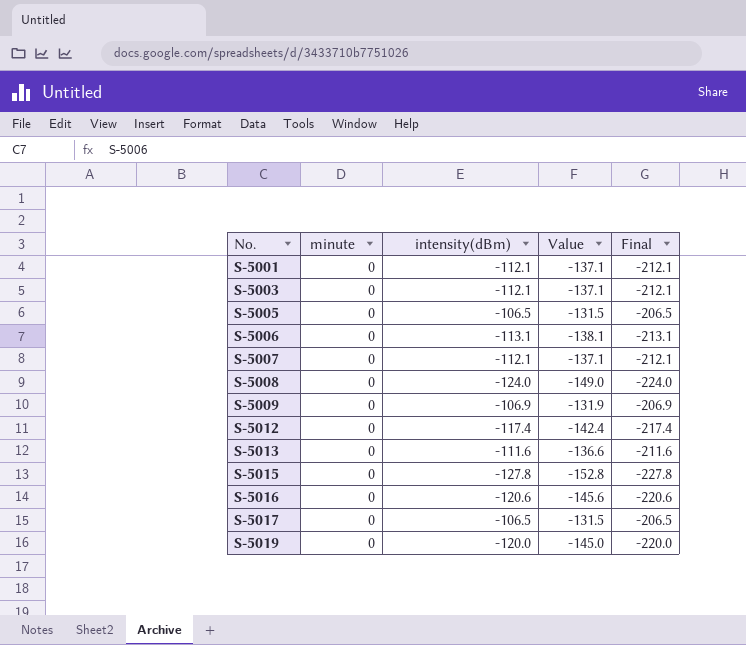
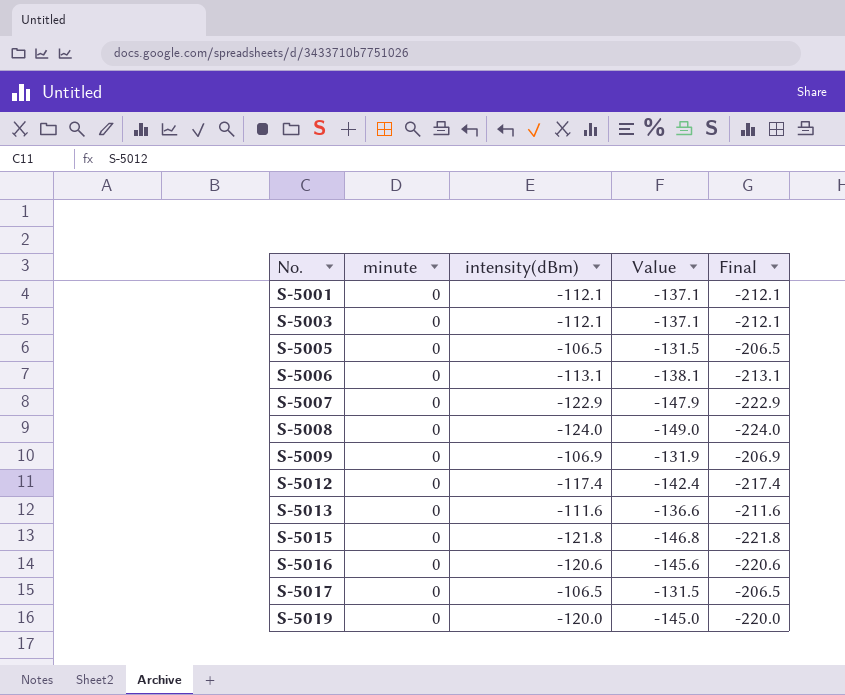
S-5007 | intensity(dBm): -112.1 -> -122.9
S-5007 | Value: -137.1 -> -147.9
S-5007 | Final: -212.1 -> -222.9
S-5015 | intensity(dBm): -127.8 -> -121.8
S-5015 | Value: -152.8 -> -146.8
S-5015 | Final: -227.8 -> -221.8

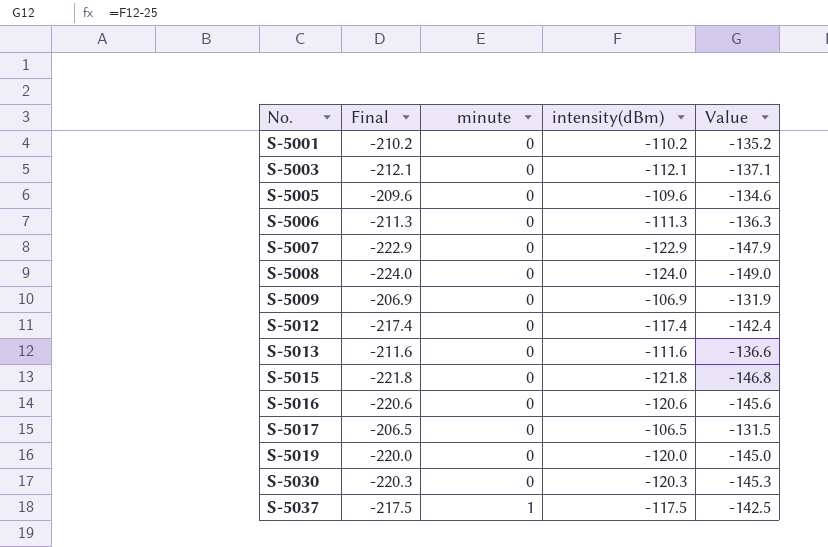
column Final | position: 5 -> 2
S-5001 | Final: -212.1 -> -210.2
S-5001 | intensity(dBm): -112.1 -> -110.2
S-5001 | Value: -137.1 -> -135.2
S-5005 | Final: -206.5 -> -209.6
S-5005 | intensity(dBm): -106.5 -> -109.6
S-5005 | Value: -131.5 -> -134.6
S-5006 | Final: -213.1 -> -211.3
S-5006 | intensity(dBm): -113.1 -> -111.3
S-5006 | Value: -138.1 -> -136.3
row S-5030: none -> -220.3 | 0 | -120.3 | -145.3
row S-5037: none -> -217.5 | 1 | -117.5 | -142.5

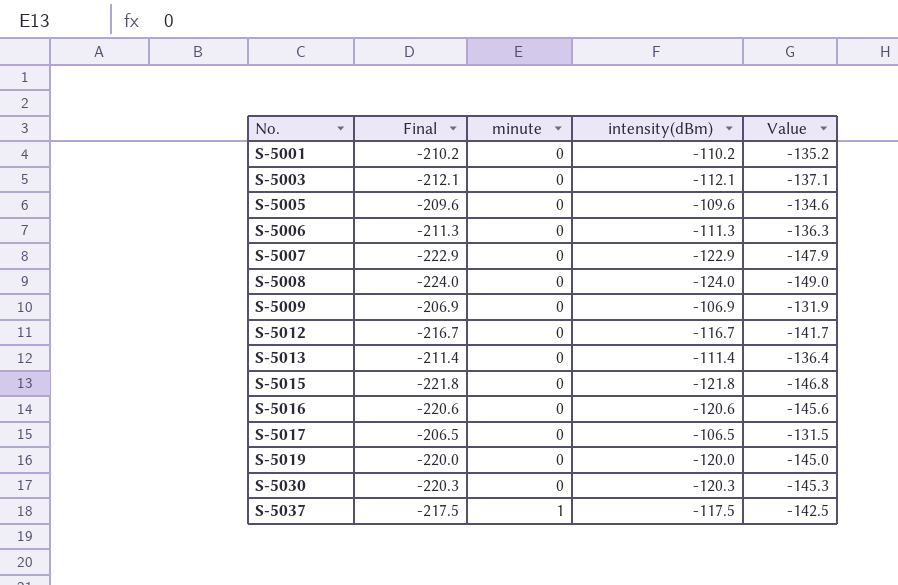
S-5012 | Final: -217.4 -> -216.7
S-5012 | intensity(dBm): -117.4 -> -116.7
S-5012 | Value: -142.4 -> -141.7
S-5013 | Final: -211.6 -> -211.4
S-5013 | intensity(dBm): -111.6 -> -111.4
S-5013 | Value: -136.6 -> -136.4

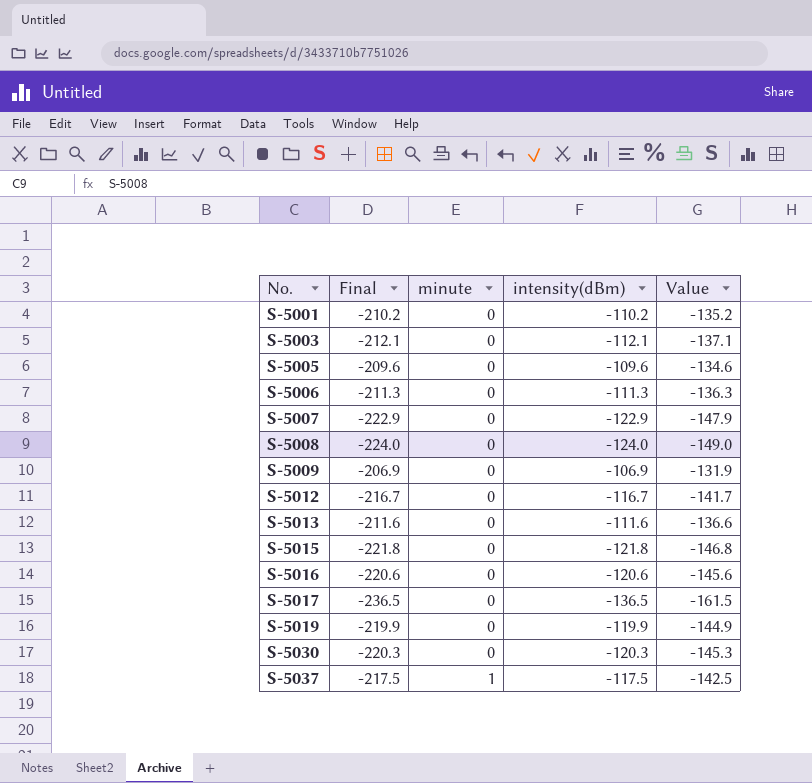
S-5013 | Final: -211.4 -> -211.6
S-5013 | intensity(dBm): -111.4 -> -111.6
S-5013 | Value: -136.4 -> -136.6
S-5017 | Final: -206.5 -> -236.5
S-5017 | intensity(dBm): -106.5 -> -136.5
S-5017 | Value: -131.5 -> -161.5
S-5019 | Final: -220.0 -> -219.9
S-5019 | intensity(dBm): -120.0 -> -119.9
S-5019 | Value: -145.0 -> -144.9

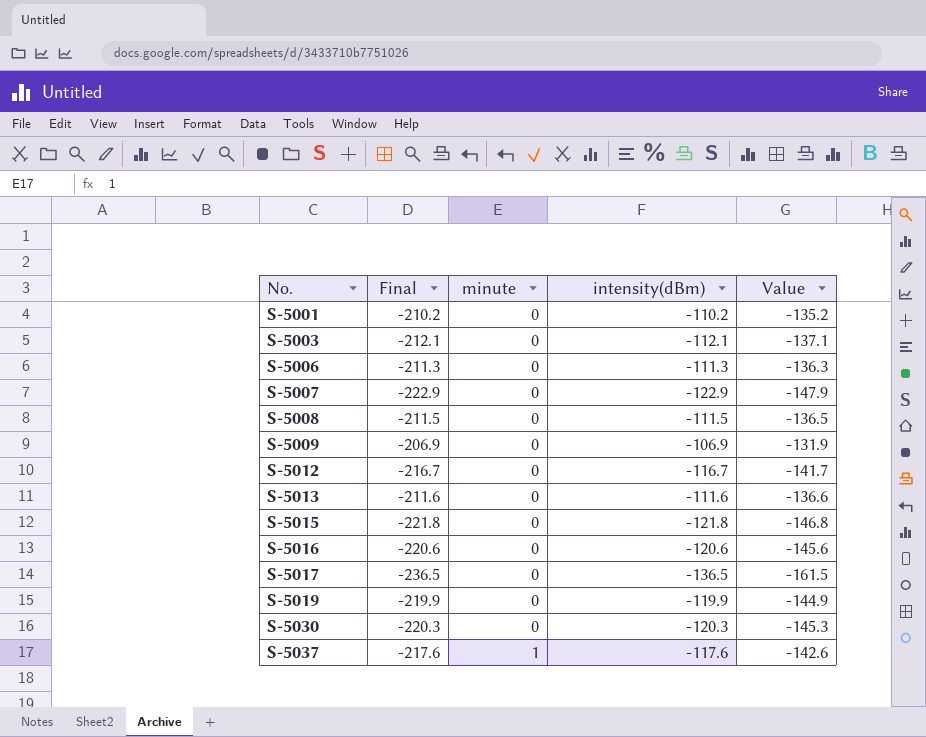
row S-5005: -209.6 | 0 | -109.6 | -134.6 -> none
S-5008 | Final: -224.0 -> -211.5
S-5008 | intensity(dBm): -124.0 -> -111.5
S-5008 | Value: -149.0 -> -136.5
S-5037 | Final: -217.5 -> -217.6
S-5037 | intensity(dBm): -117.5 -> -117.6
S-5037 | Value: -142.5 -> -142.6

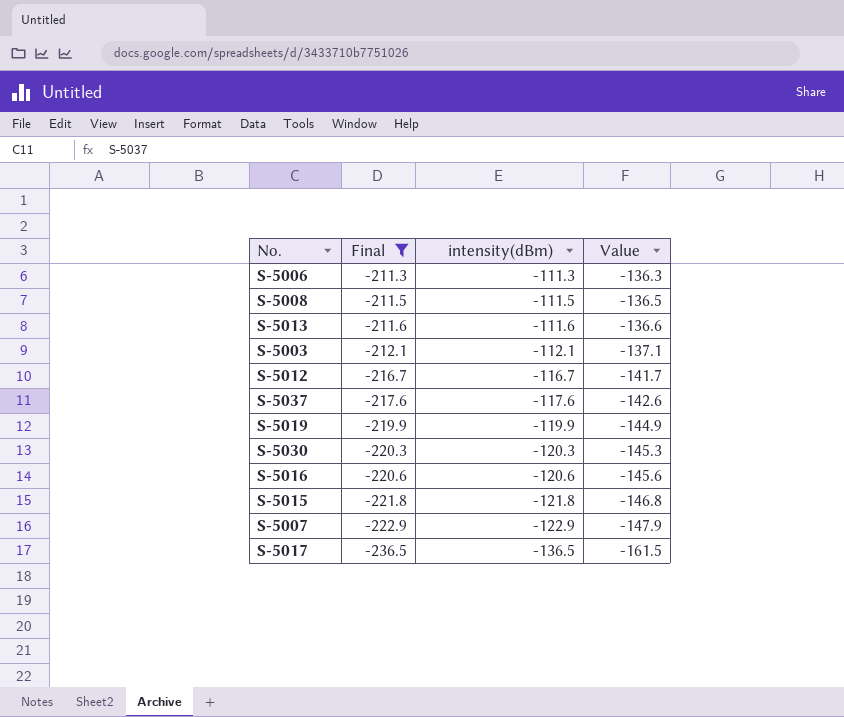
filter: none -> Final <= -211.3
row order: No. ascending -> Final descending
column minute | position: 3 -> none

